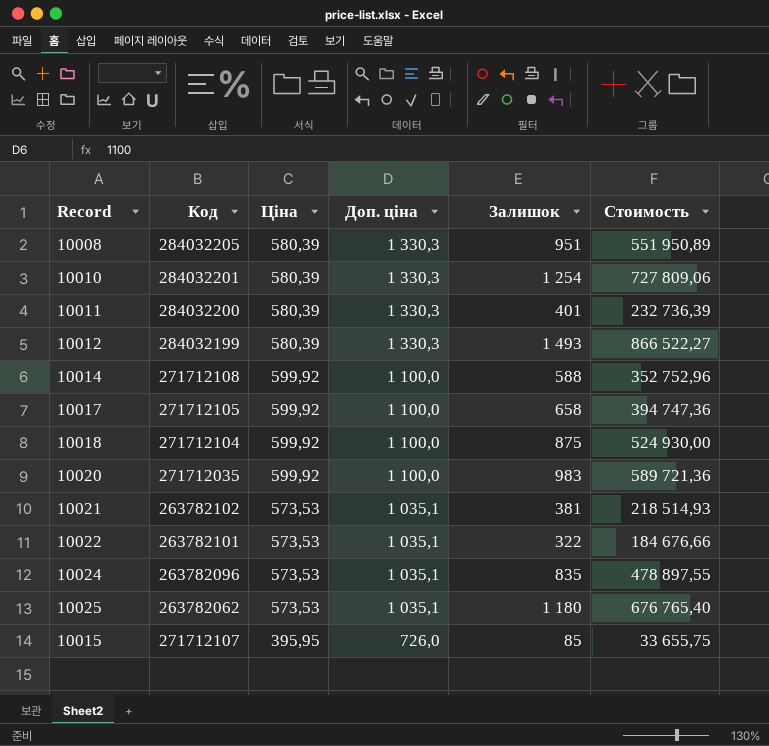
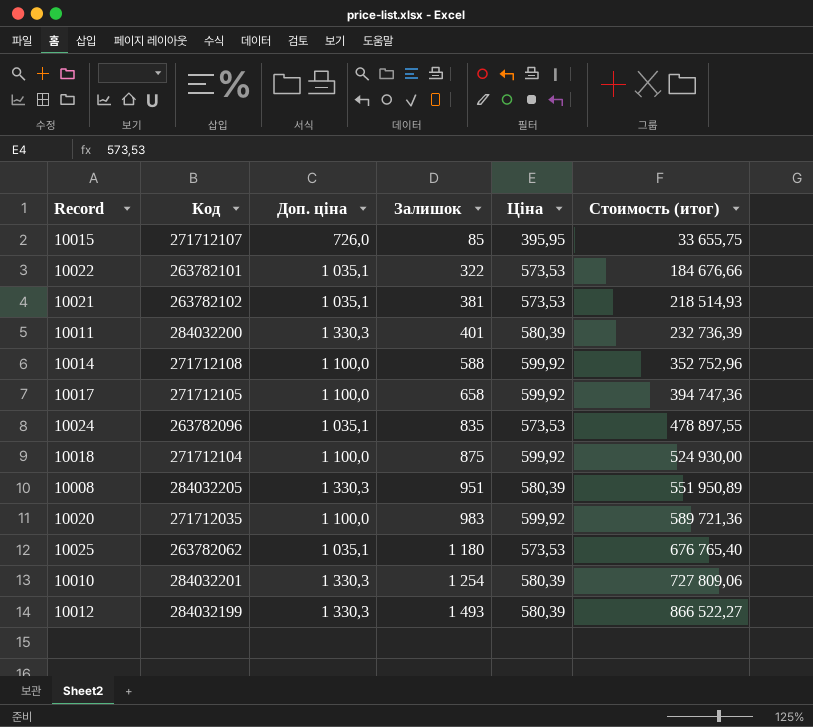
row order: Доп. ціна descending -> Залишок ascending
column Ціна | position: 3 -> 5
column name: Стоимость -> Стоимость (итог)

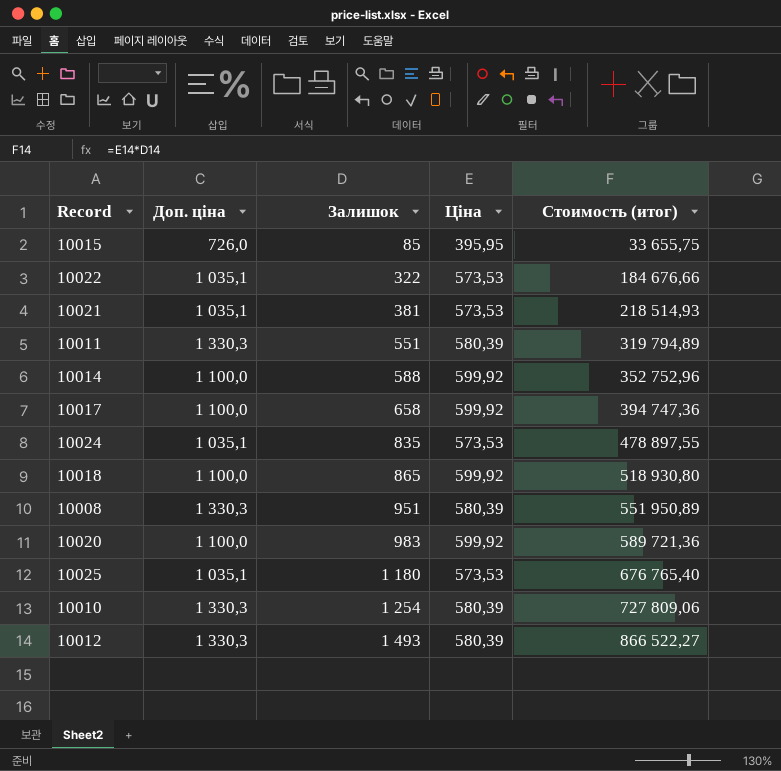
column Код | position: 2 -> none
10011 | Залишок: 401 -> 551
10011 | Стоимость (итог): 232 736,39 -> 319 794,89
10018 | Залишок: 875 -> 865
10018 | Стоимость (итог): 524 930,00 -> 518 930,80

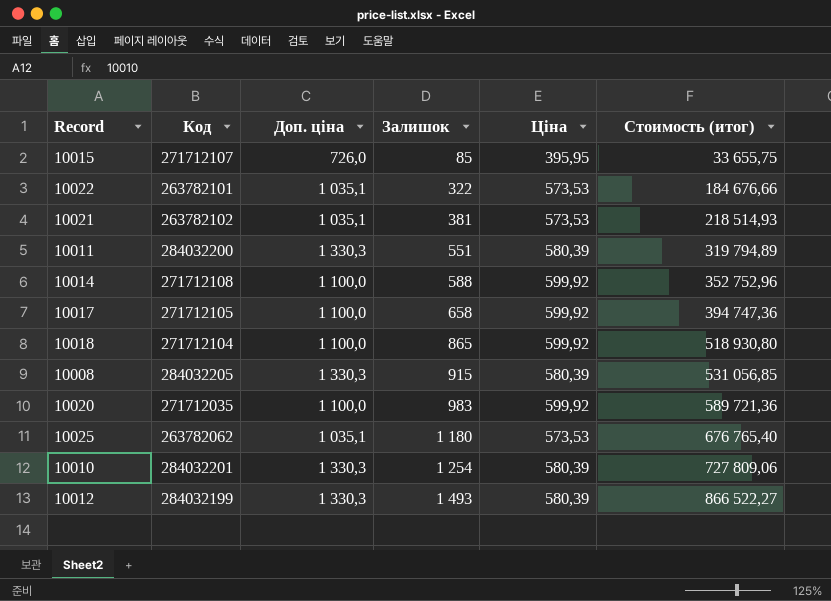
column Код | position: none -> 2
row 10024: 1 035,1 | 835 | 573,53 | 478 897,55 -> none
10008 | Залишок: 951 -> 915
10008 | Стоимость (итог): 551 950,89 -> 531 056,85

